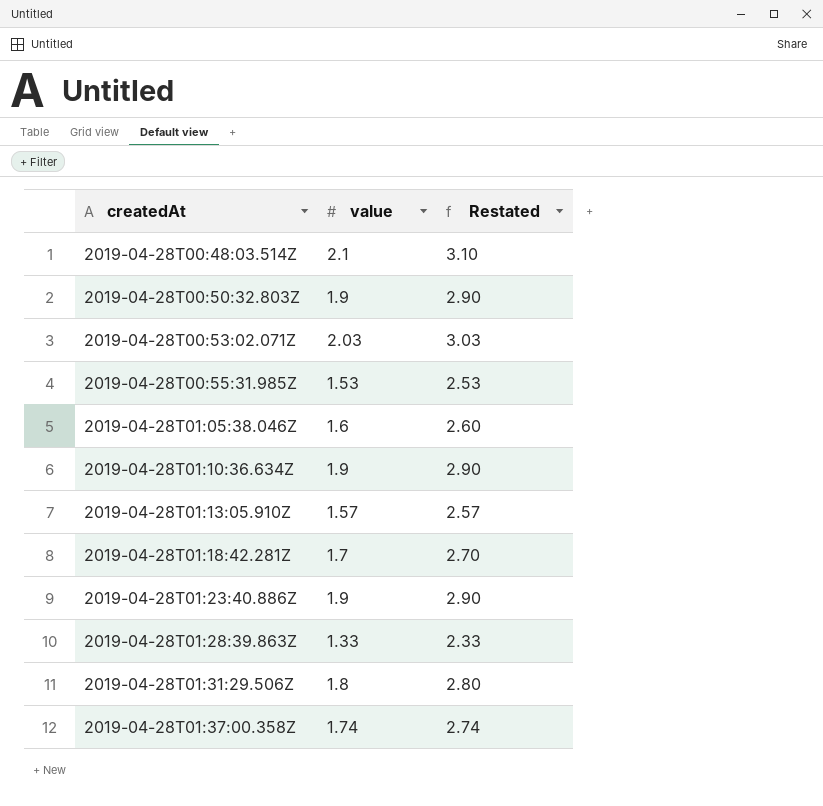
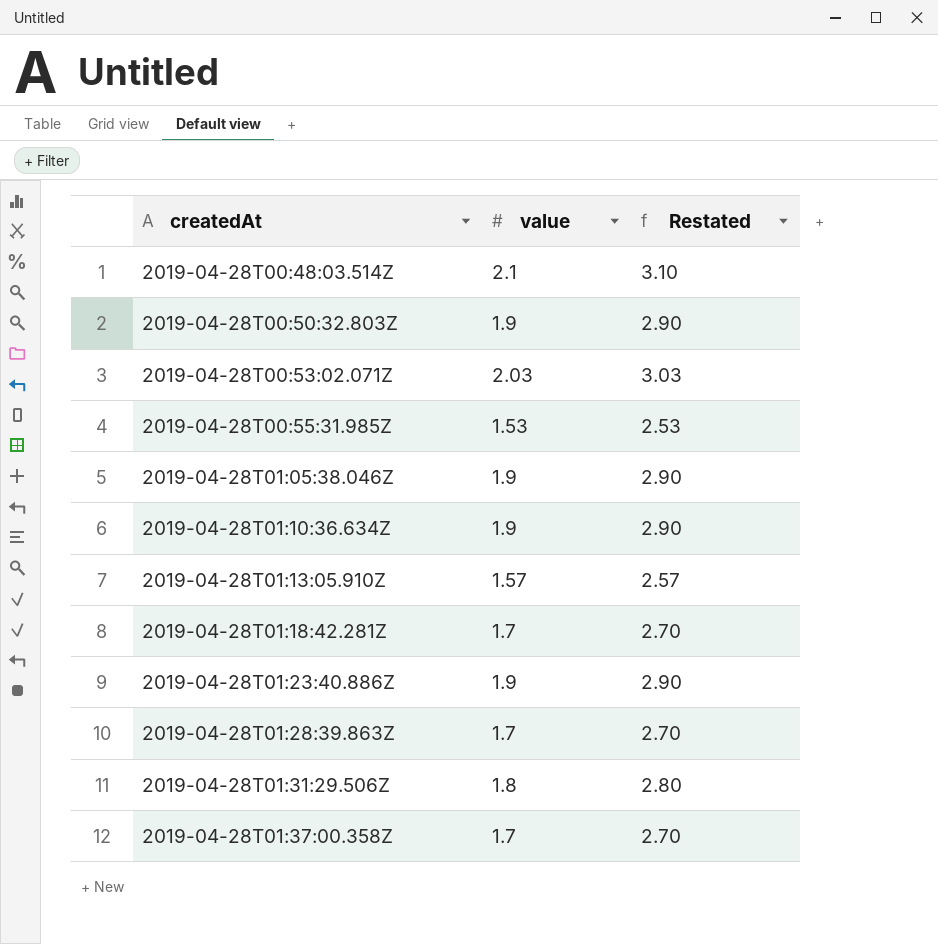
2019-04-28T01:05:38.046Z | value: 1.6 -> 1.9
2019-04-28T01:05:38.046Z | Restated: 2.60 -> 2.90
2019-04-28T01:28:39.863Z | value: 1.33 -> 1.7
2019-04-28T01:28:39.863Z | Restated: 2.33 -> 2.70
2019-04-28T01:37:00.358Z | value: 1.74 -> 1.7
2019-04-28T01:37:00.358Z | Restated: 2.74 -> 2.70

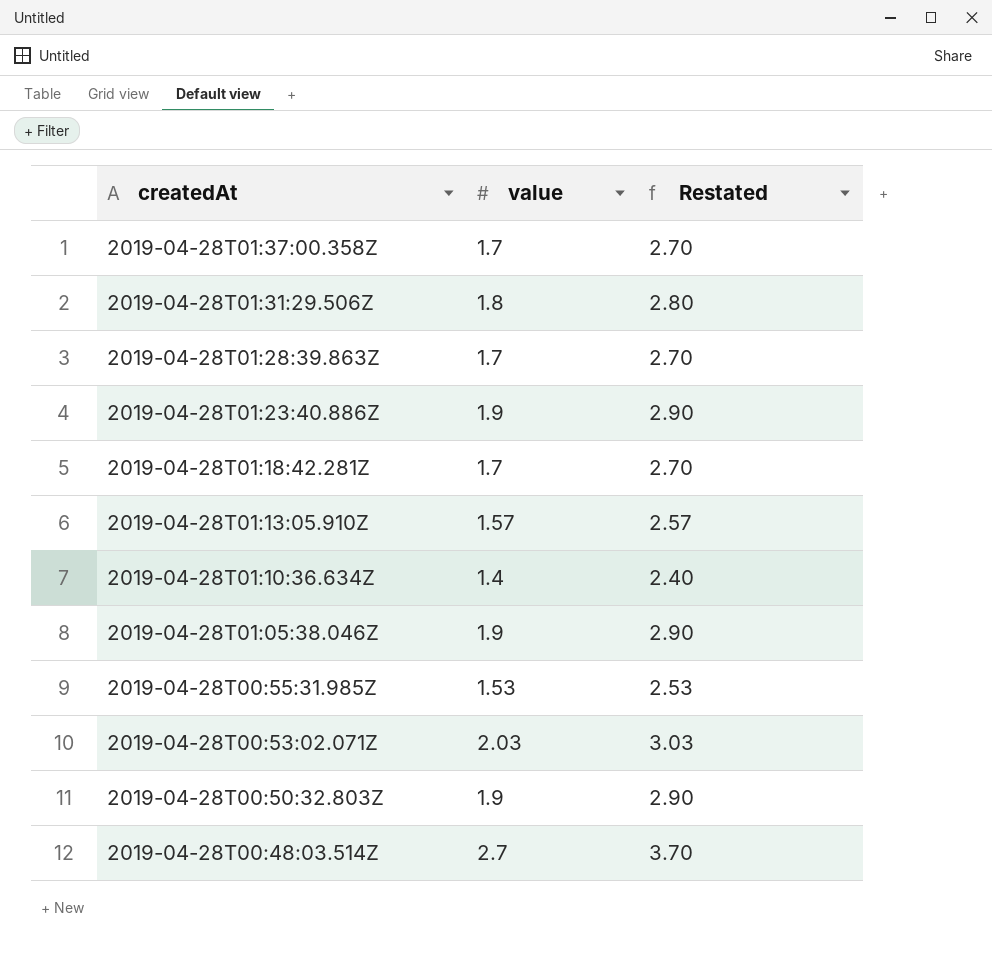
row order: createdAt ascending -> createdAt descending
2019-04-28T01:10:36.634Z | value: 1.9 -> 1.4
2019-04-28T01:10:36.634Z | Restated: 2.90 -> 2.40
2019-04-28T00:48:03.514Z | value: 2.1 -> 2.7
2019-04-28T00:48:03.514Z | Restated: 3.10 -> 3.70

